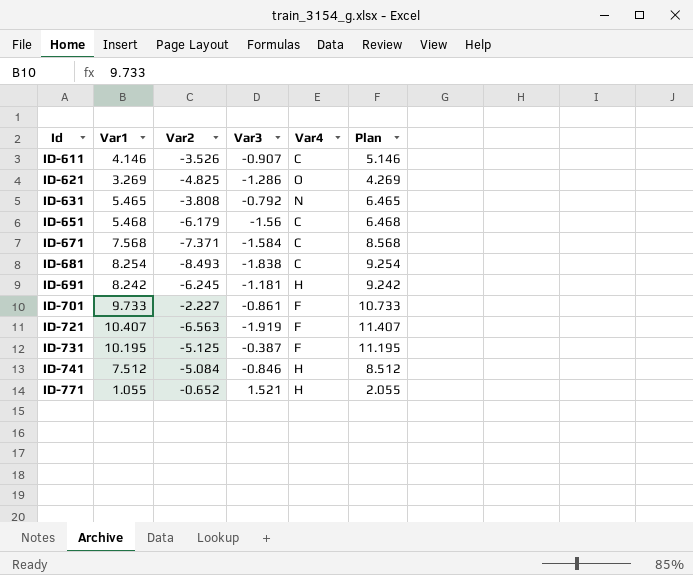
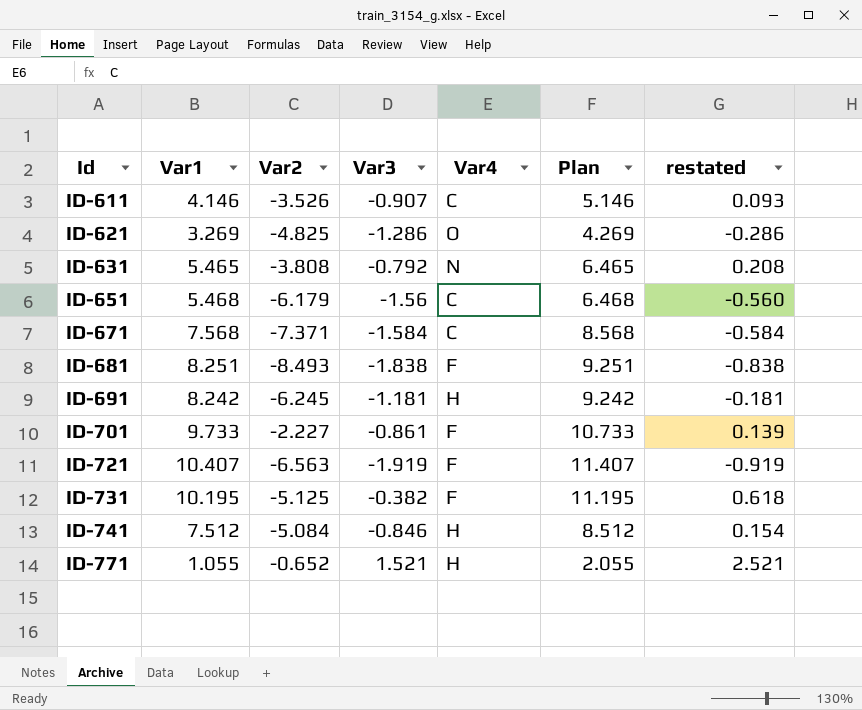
column restated | formula: none -> [Var3] + 1
ID-681 | Var1: 8.254 -> 8.251
ID-681 | Var4: C -> F
ID-681 | Plan: 9.254 -> 9.251
ID-731 | Var3: -0.387 -> -0.382

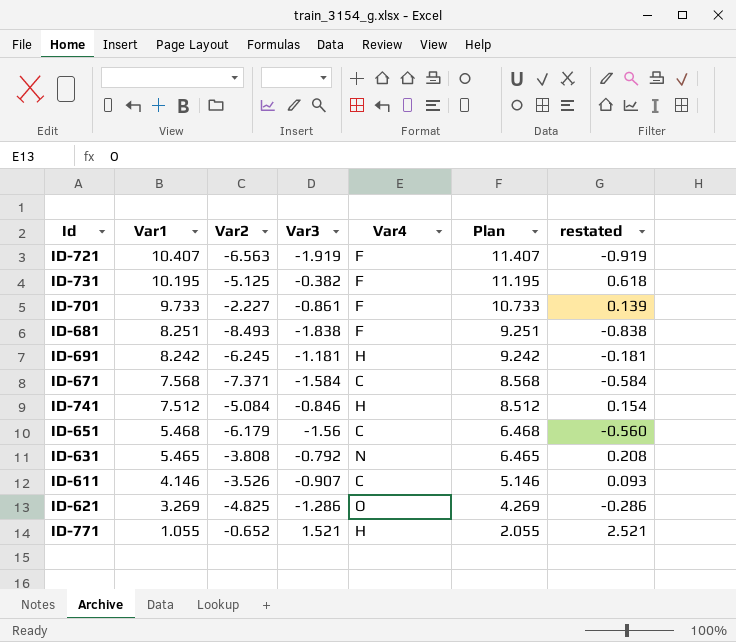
row order: Id ascending -> Var1 descending

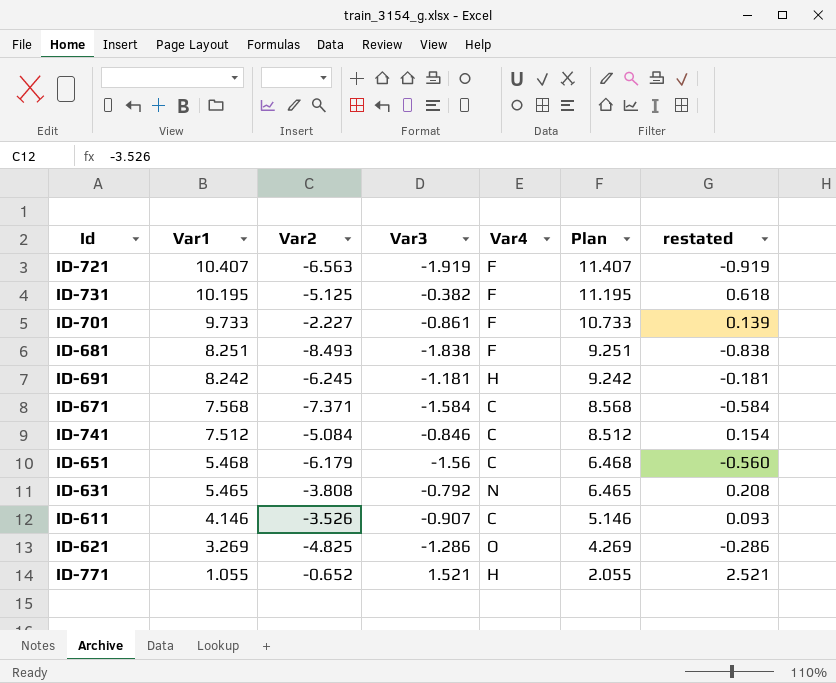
ID-741 | Var4: H -> C

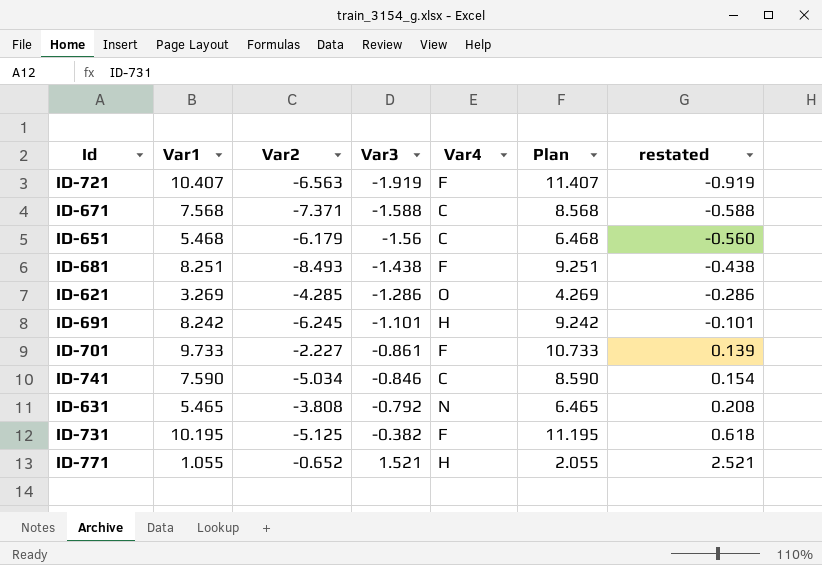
row order: Var1 descending -> Var3 ascending
row ID-611: 4.146 | -3.526 | -0.907 | C | 5.146 | 0.093 -> none
ID-671 | Var3: -1.584 -> -1.588
ID-671 | restated: -0.584 -> -0.588
ID-681 | Var3: -1.838 -> -1.438
ID-681 | restated: -0.838 -> -0.438
ID-621 | Var2: -4.825 -> -4.285
ID-691 | Var3: -1.181 -> -1.101
ID-691 | restated: -0.181 -> -0.101
ID-741 | Var1: 7.512 -> 7.590
ID-741 | Var2: -5.084 -> -5.034
ID-741 | Plan: 8.512 -> 8.590

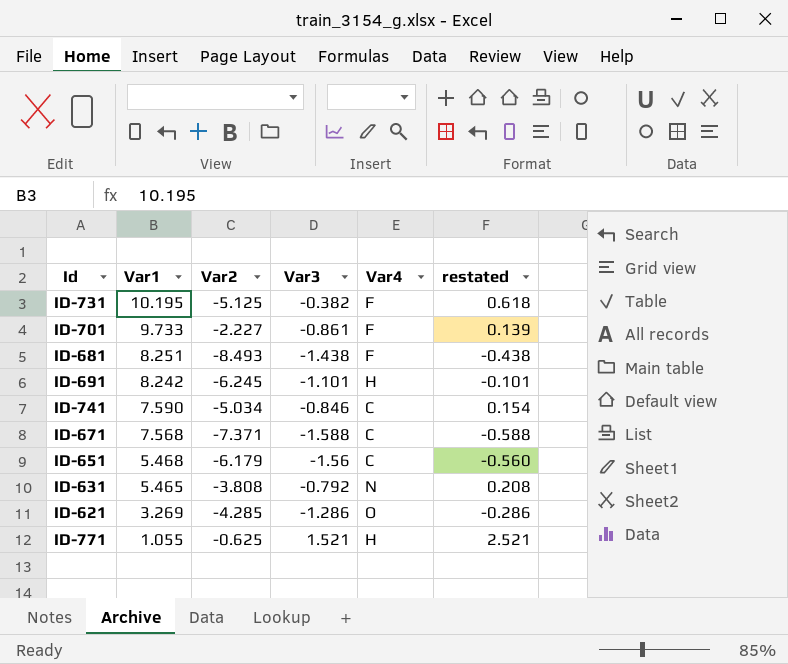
row order: Var3 ascending -> Var1 descending
column Plan | formula: [Var1] + 1 -> none
row ID-721: 10.407 | -6.563 | -1.919 | F | 11.407 | -0.919 -> none
ID-771 | Var2: -0.652 -> -0.625

